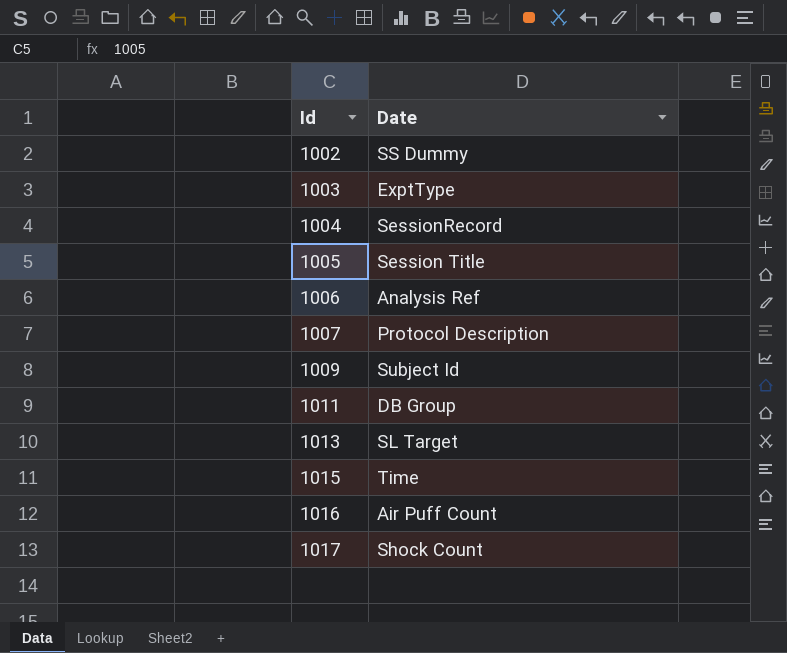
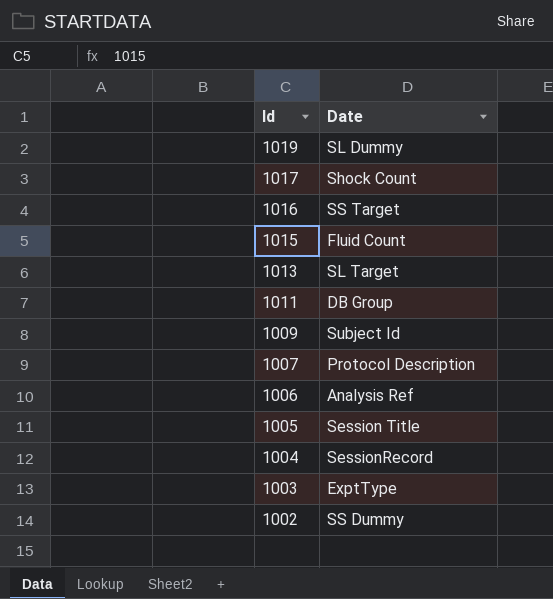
row order: Id ascending -> Id descending
row 1019: none -> SL Dummy
1016 | Date: Air Puff Count -> SS Target
1015 | Date: Time -> Fluid Count

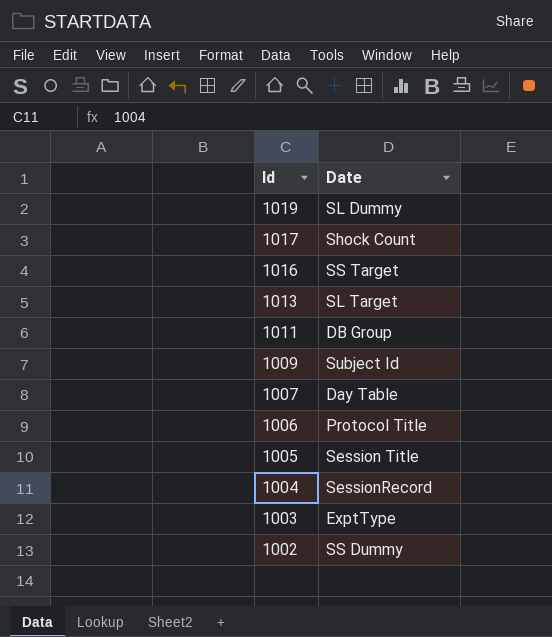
row 1015: Fluid Count -> none
1007 | Date: Protocol Description -> Day Table
1006 | Date: Analysis Ref -> Protocol Title

